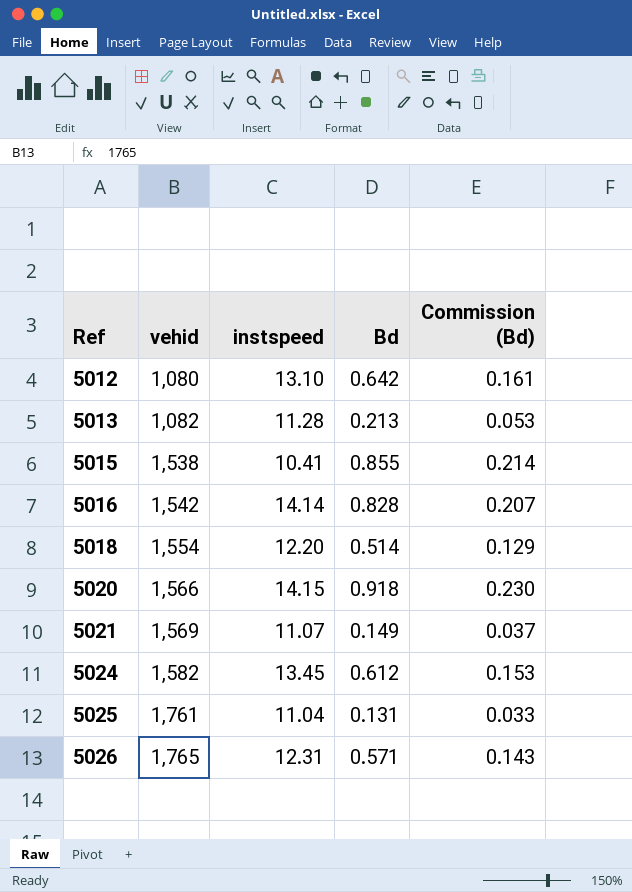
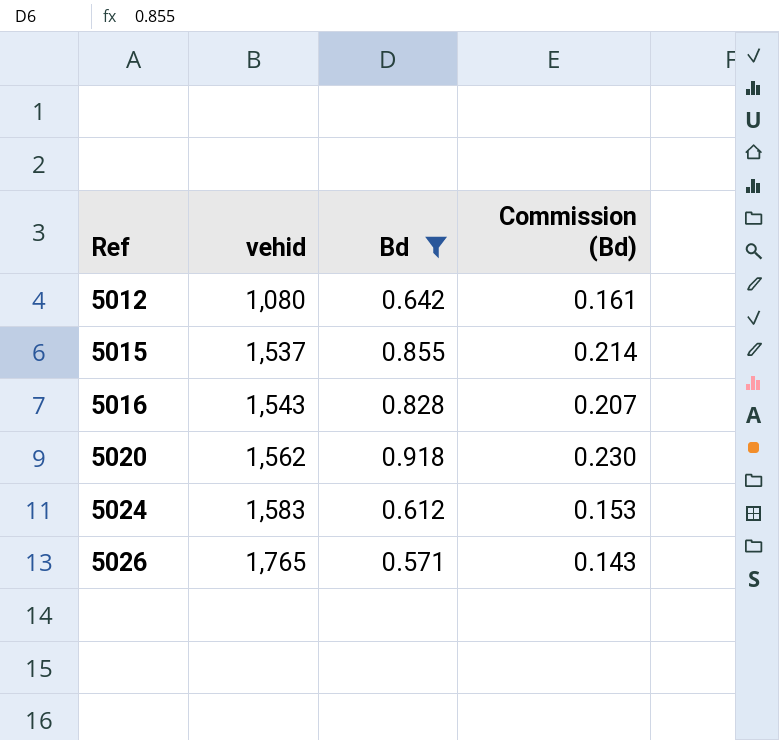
filter: none -> Bd >= 0.571
column instspeed | position: 3 -> none
5015 | vehid: 1,538 -> 1,537
5016 | vehid: 1,542 -> 1,543
5020 | vehid: 1,566 -> 1,562
5024 | vehid: 1,582 -> 1,583

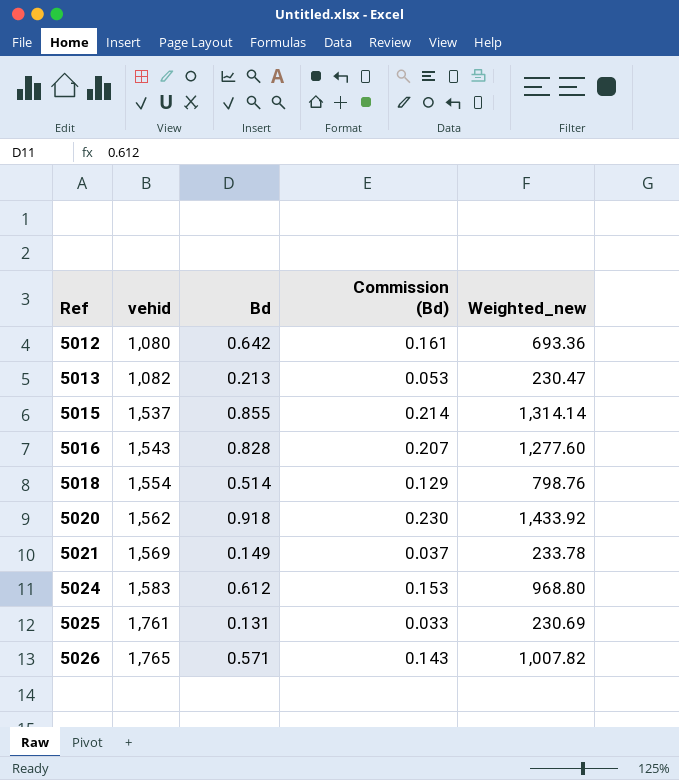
filter: Bd >= 0.571 -> none
column Weighted_new | formula: none -> [vehid] * [Bd]

